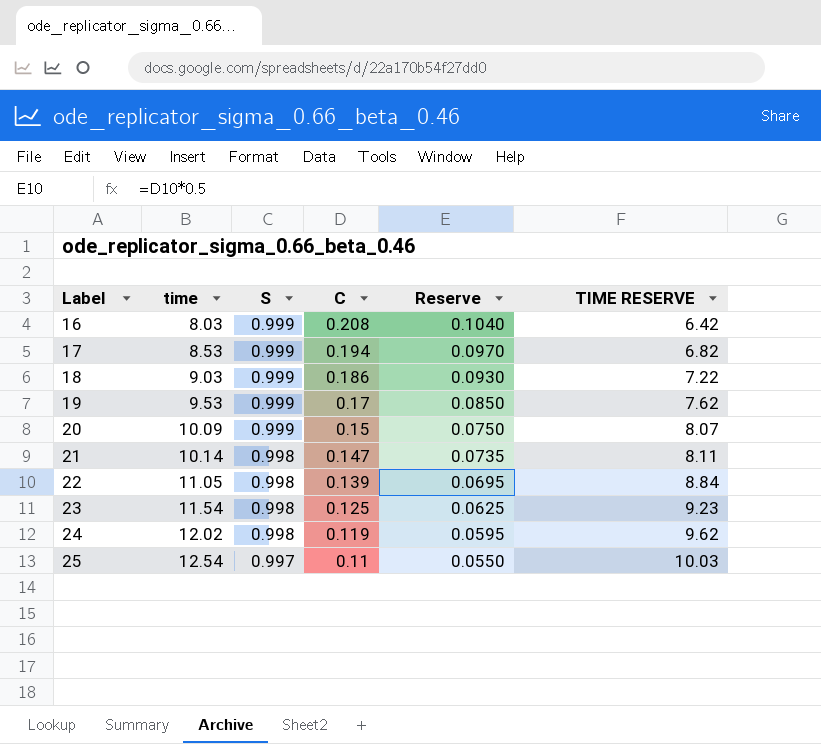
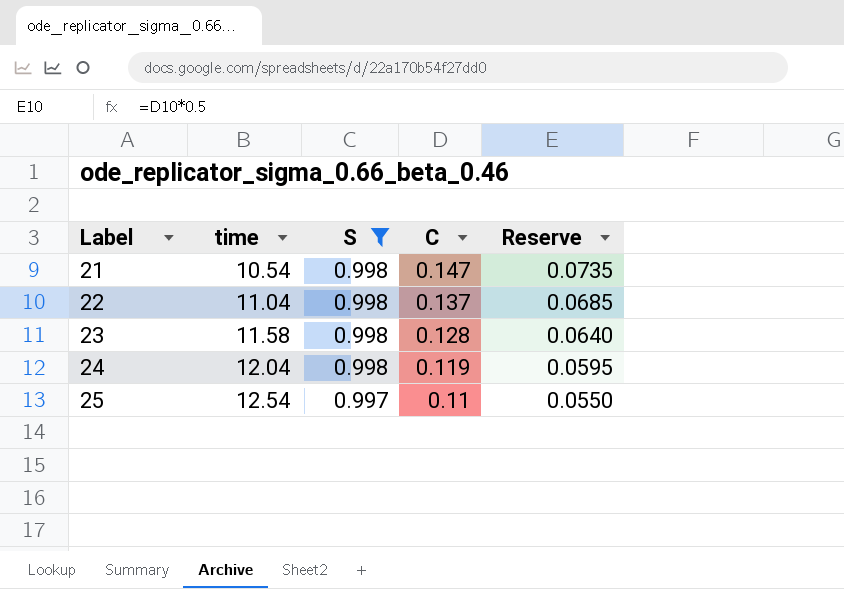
filter: none -> S != 0.999
column TIME RESERVE | formula: [time] * 0.8 -> none
21 | time: 10.14 -> 10.54
22 | time: 11.05 -> 11.04
22 | C: 0.139 -> 0.137
22 | Reserve: 0.0695 -> 0.0685
23 | time: 11.54 -> 11.58
23 | C: 0.125 -> 0.128
23 | Reserve: 0.0625 -> 0.0640
24 | time: 12.02 -> 12.04

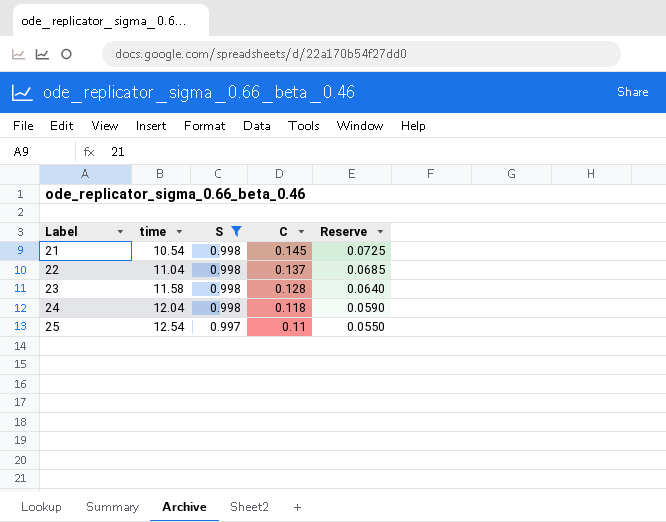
21 | C: 0.147 -> 0.145
21 | Reserve: 0.0735 -> 0.0725
24 | C: 0.119 -> 0.118
24 | Reserve: 0.0595 -> 0.0590

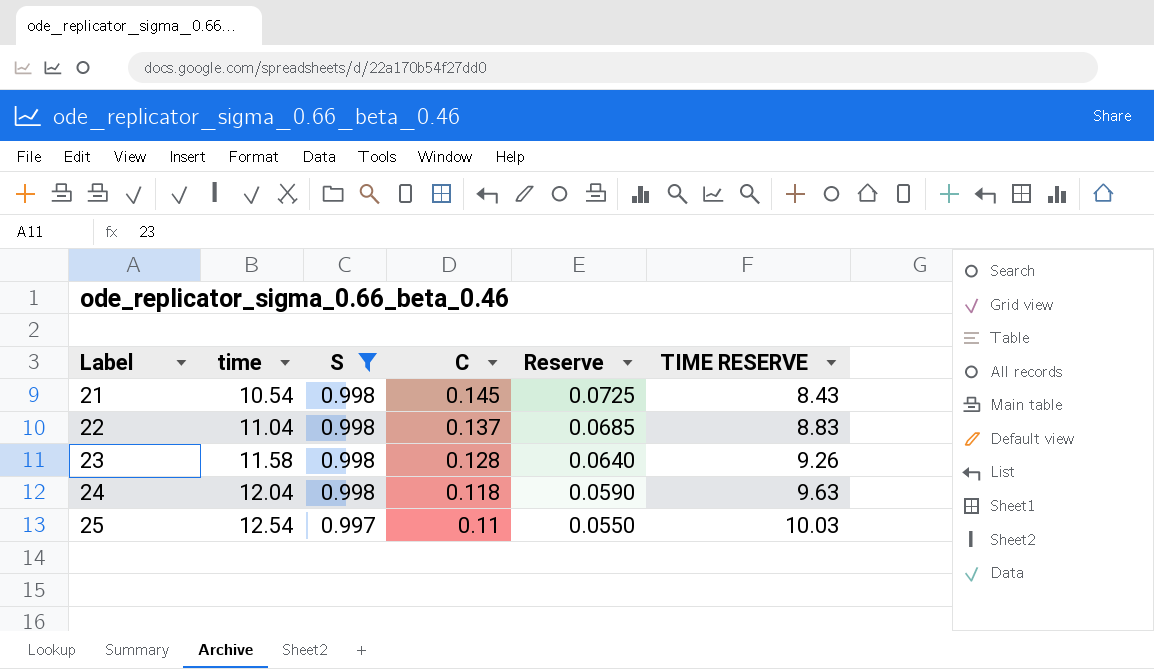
column TIME RESERVE | formula: none -> [time] * 0.8

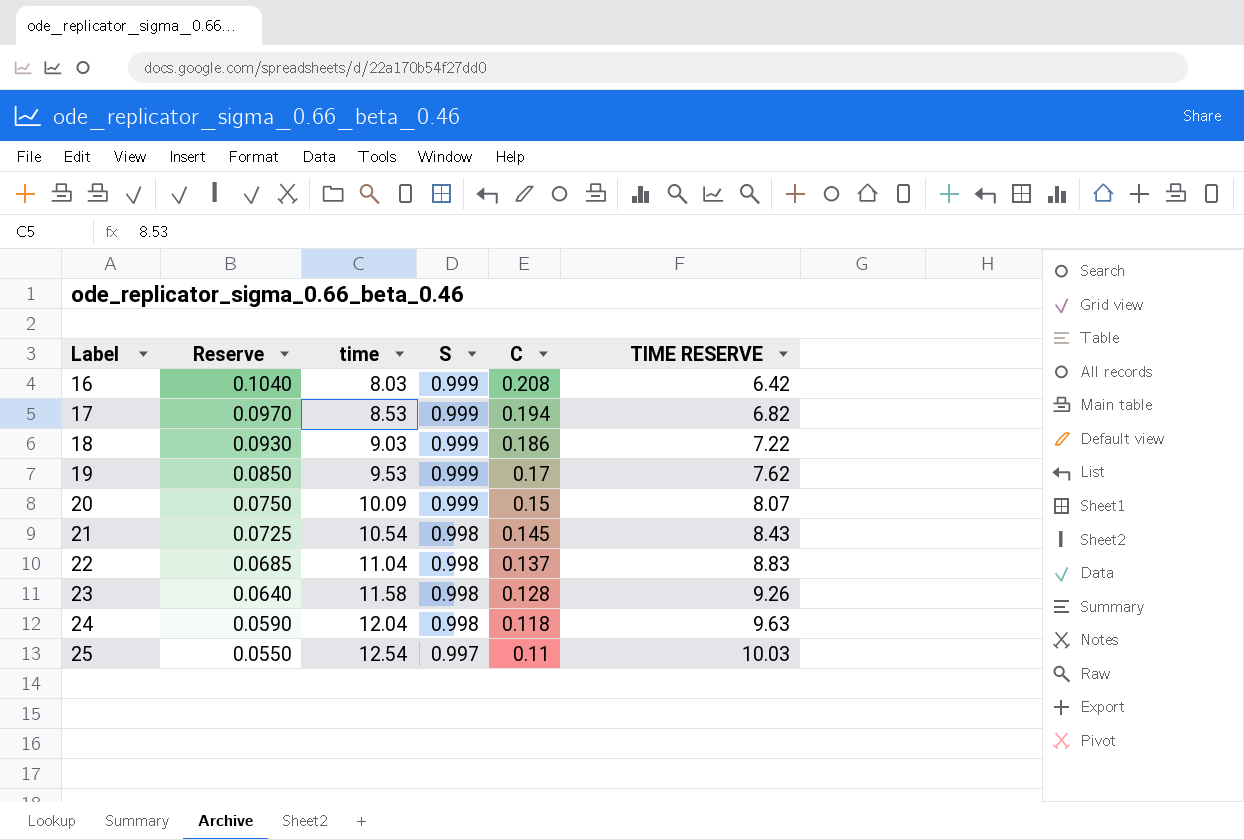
filter: S != 0.999 -> none
column Reserve | position: 5 -> 2

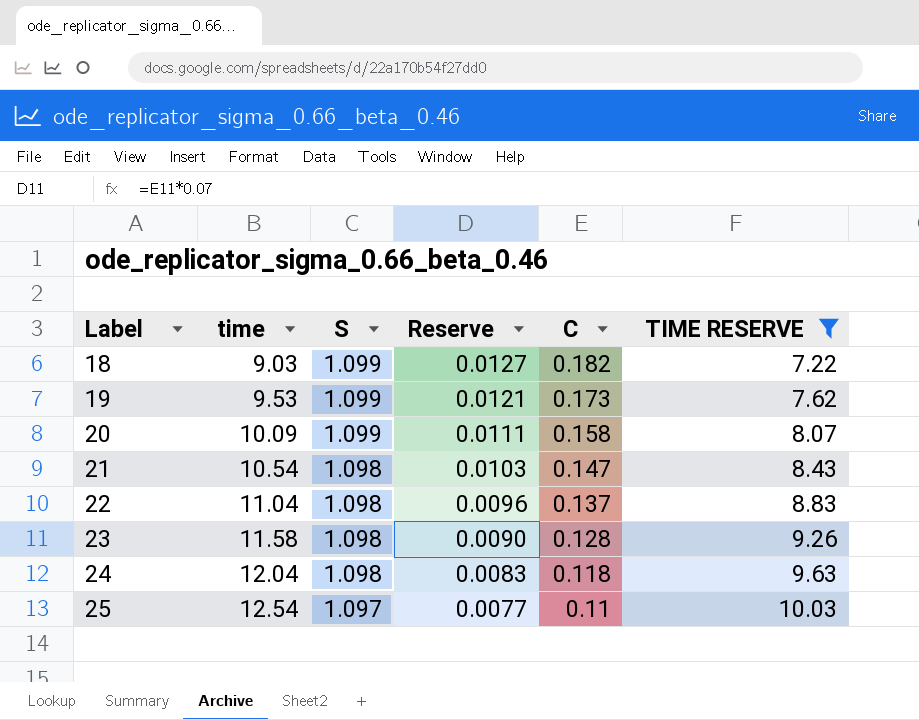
filter: none -> TIME RESERVE >= 7.22
column Reserve | formula: [C] * 0.5 -> [C] * 0.07
column Reserve | position: 2 -> 4
18 | S: 0.999 -> 1.099
18 | C: 0.186 -> 0.182
19 | S: 0.999 -> 1.099
19 | C: 0.17 -> 0.173
20 | S: 0.999 -> 1.099
20 | C: 0.15 -> 0.158
21 | S: 0.998 -> 1.098
21 | C: 0.145 -> 0.147
22 | S: 0.998 -> 1.098
23 | S: 0.998 -> 1.098
24 | S: 0.998 -> 1.098
25 | S: 0.997 -> 1.097

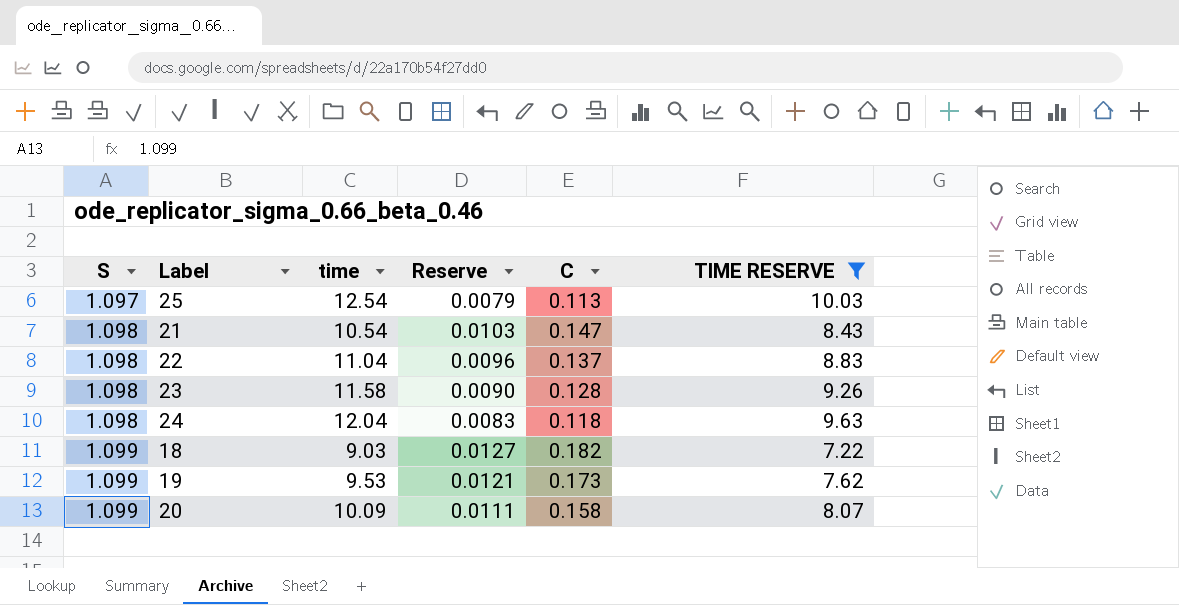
row order: Label ascending -> S ascending
column S | position: 3 -> 1
25 | Reserve: 0.0077 -> 0.0079
25 | C: 0.11 -> 0.113

